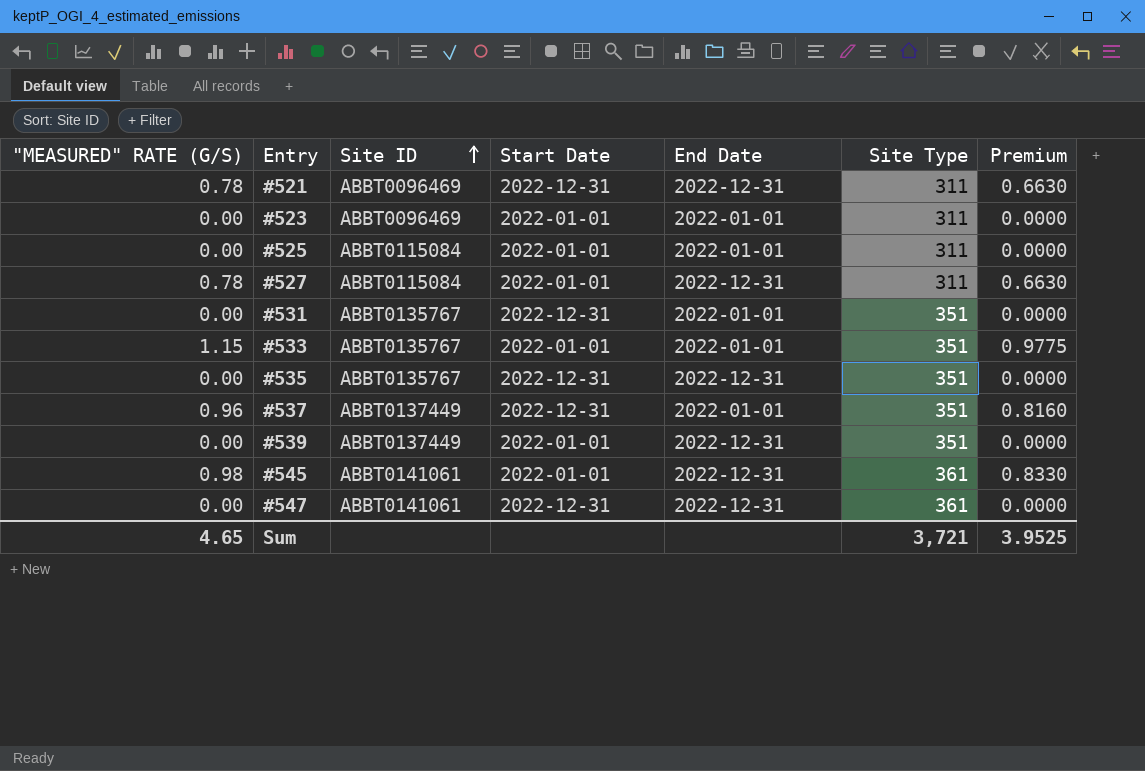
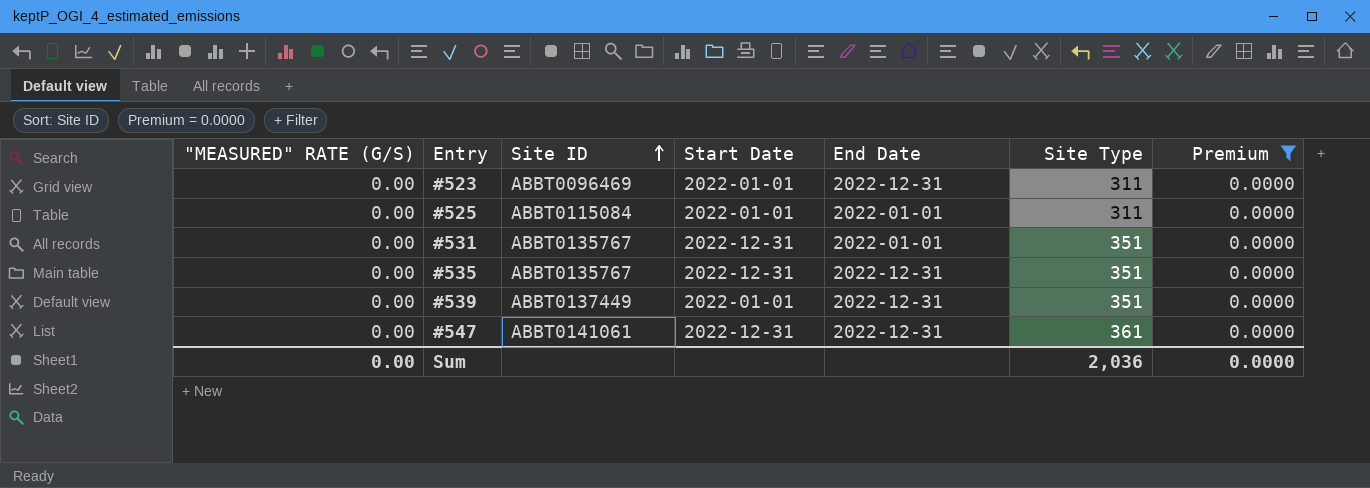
filter: none -> Premium = 0.0000
#523 | End Date: 2022-01-01 -> 2022-12-31
Sum | "MEASURED" RATE (G/S): 4.65 -> 0.00
Sum | Site Type: 3,721 -> 2,036
Sum | Premium: 3.9525 -> 0.0000

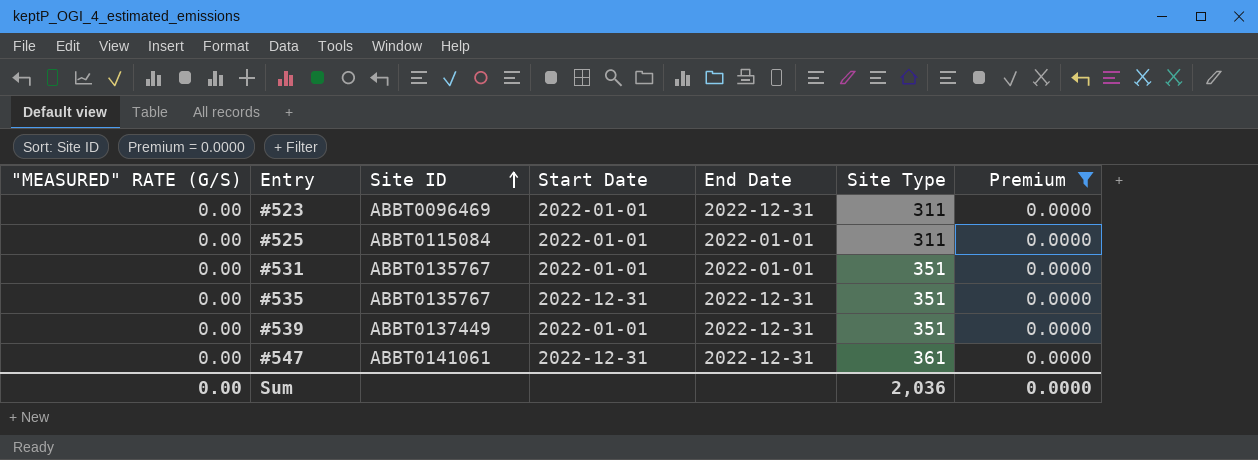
#531 | Start Date: 2022-12-31 -> 2022-01-01

